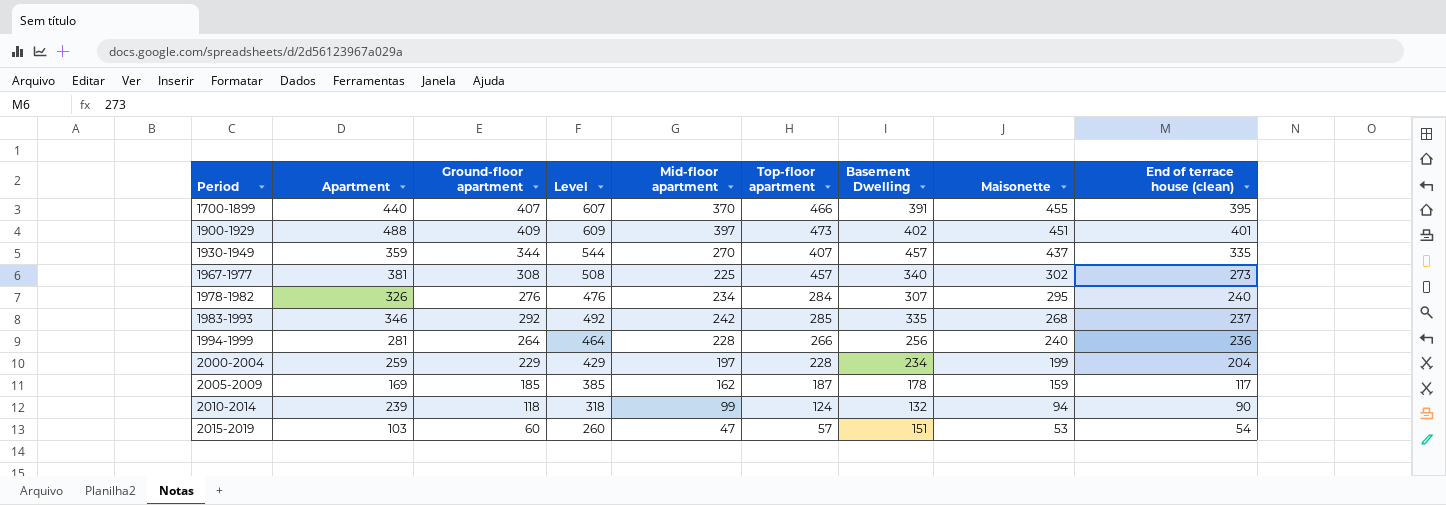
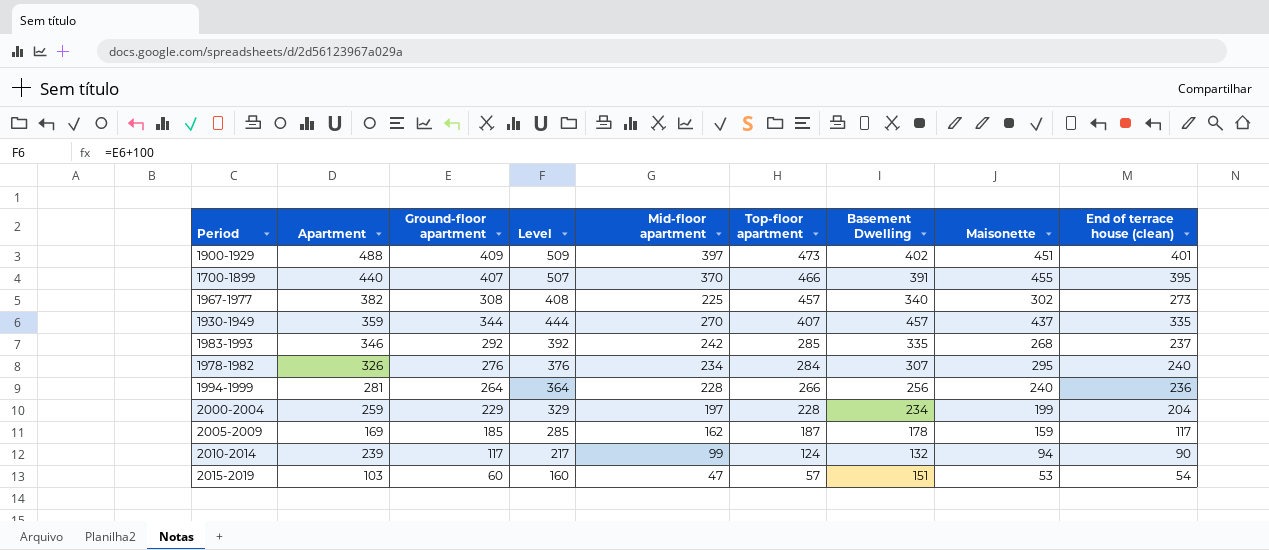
row order: Period ascending -> Top-floor apartment descending
column Level | formula: [Ground-floor apartment] + 200 -> [Ground-floor apartment] + 100
1967-1977 | Apartment: 381 -> 382
2010-2014 | Ground-floor apartment: 118 -> 117

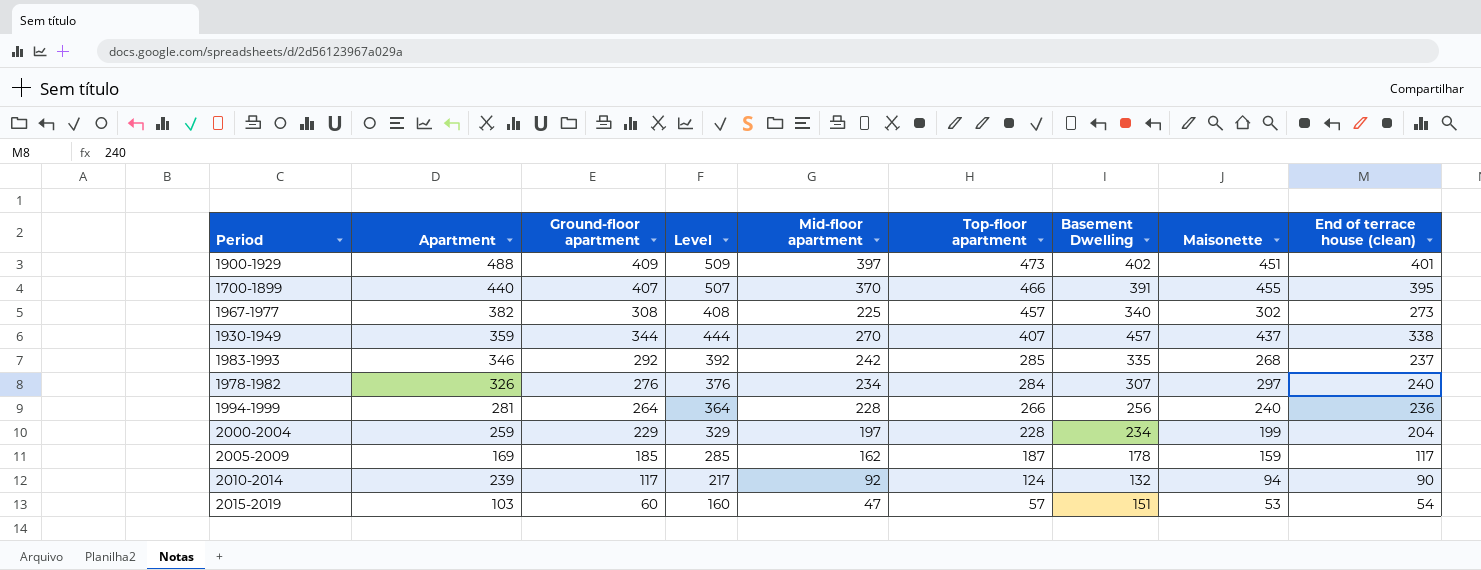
1930-1949 | End of terrace house (clean): 335 -> 338
1978-1982 | Maisonette: 295 -> 297
2010-2014 | Mid-floor apartment: 99 -> 92

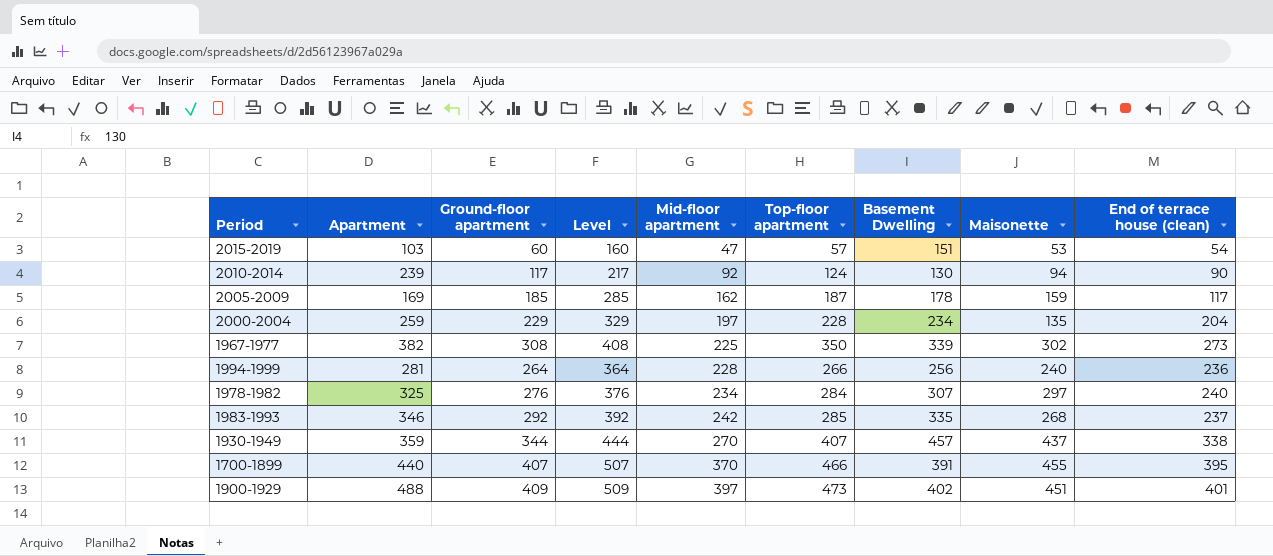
row order: Top-floor apartment descending -> Mid-floor apartment ascending
2010-2014 | Basement Dwelling: 132 -> 130
2000-2004 | Maisonette: 199 -> 135
1967-1977 | Top-floor apartment: 457 -> 350
1967-1977 | Basement Dwelling: 340 -> 339
1978-1982 | Apartment: 326 -> 325

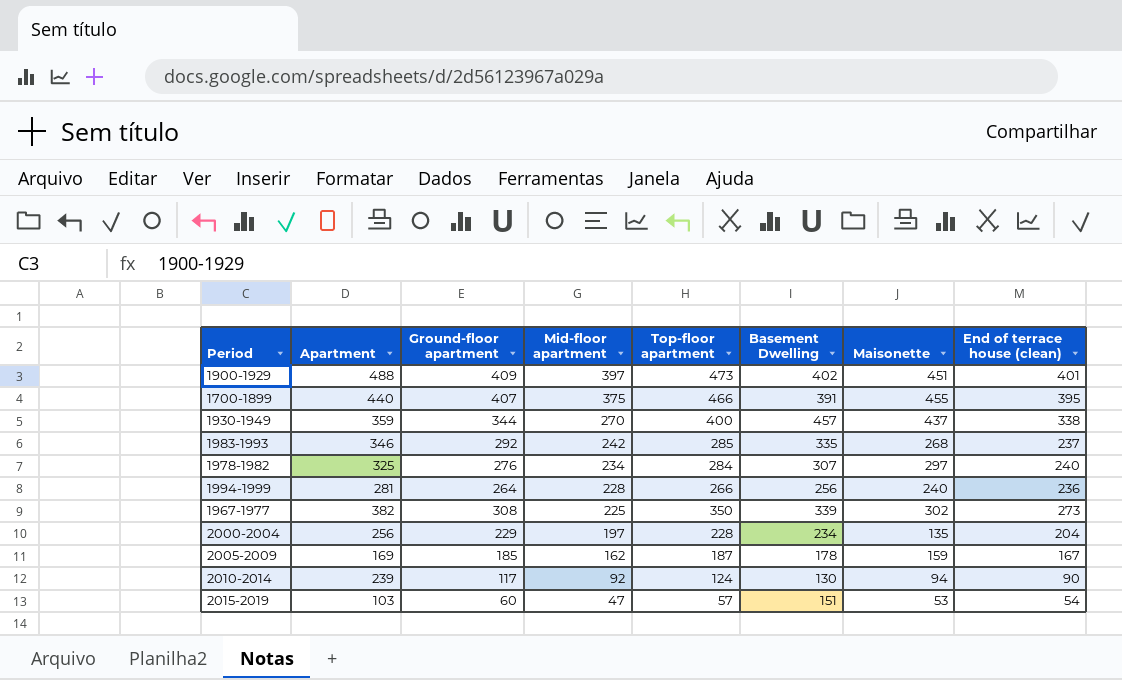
row order: Mid-floor apartment ascending -> Mid-floor apartment descending
column Level | formula: [Ground-floor apartment] + 100 -> none
1700-1899 | Mid-floor apartment: 370 -> 375
1930-1949 | Top-floor apartment: 407 -> 400
2000-2004 | Apartment: 259 -> 256
2005-2009 | End of terrace house (clean): 117 -> 167

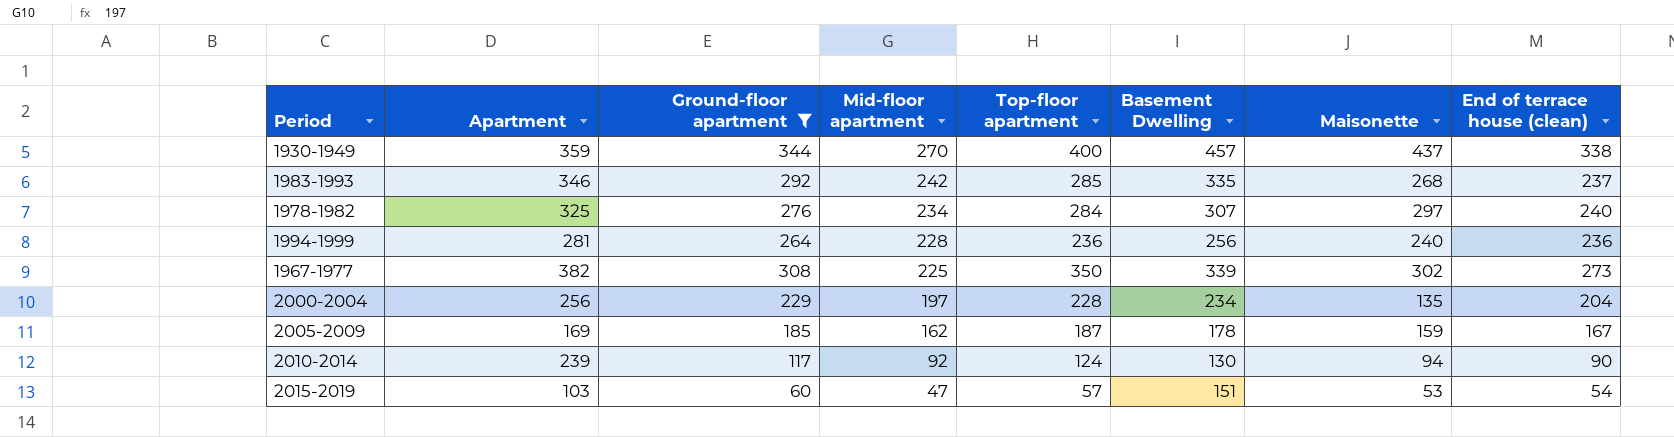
filter: none -> Ground-floor apartment <= 344
1994-1999 | Top-floor apartment: 266 -> 236

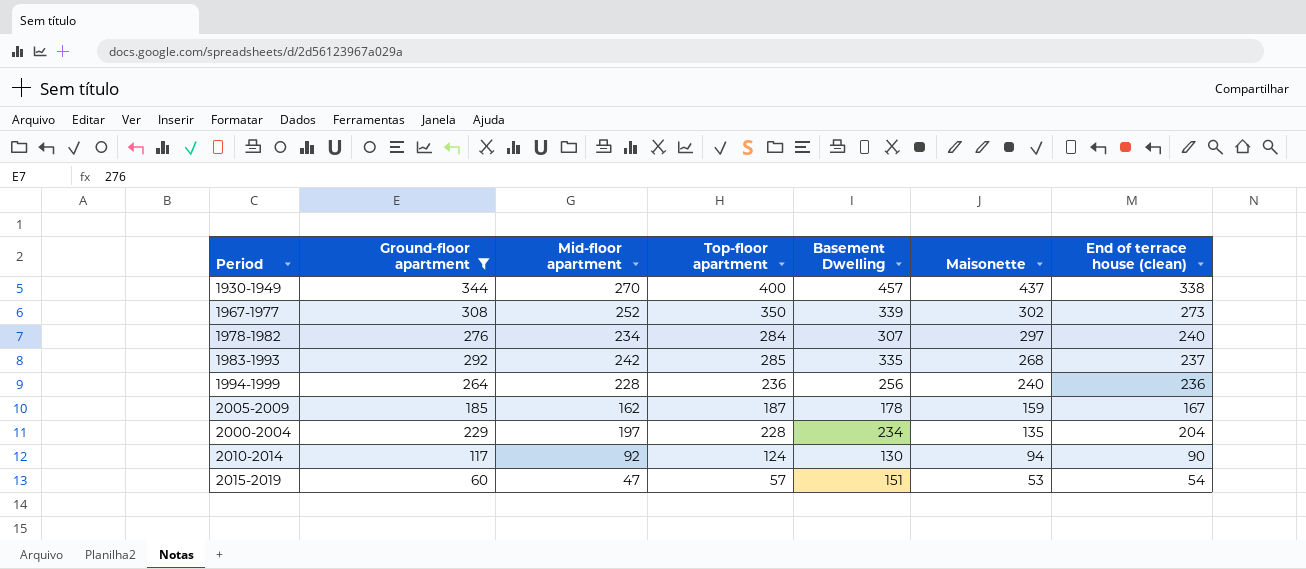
row order: Mid-floor apartment descending -> Maisonette descending
column Apartment | position: 2 -> none
1967-1977 | Mid-floor apartment: 225 -> 252

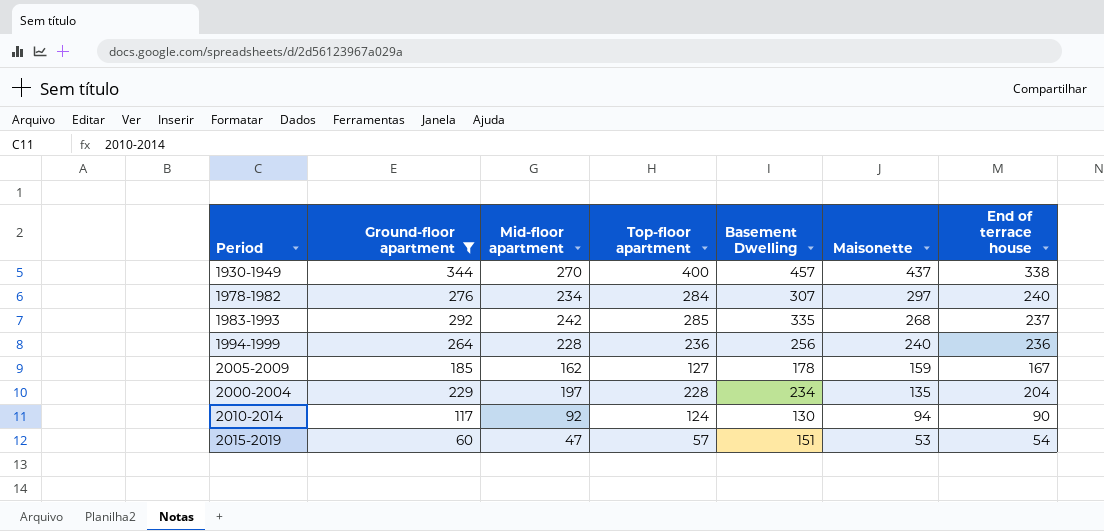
column name: End of terrace house (clean) -> End of terrace house
row 1967-1977: 308 | 252 | 350 | 339 | 302 | 273 -> none
2005-2009 | Top-floor apartment: 187 -> 127

